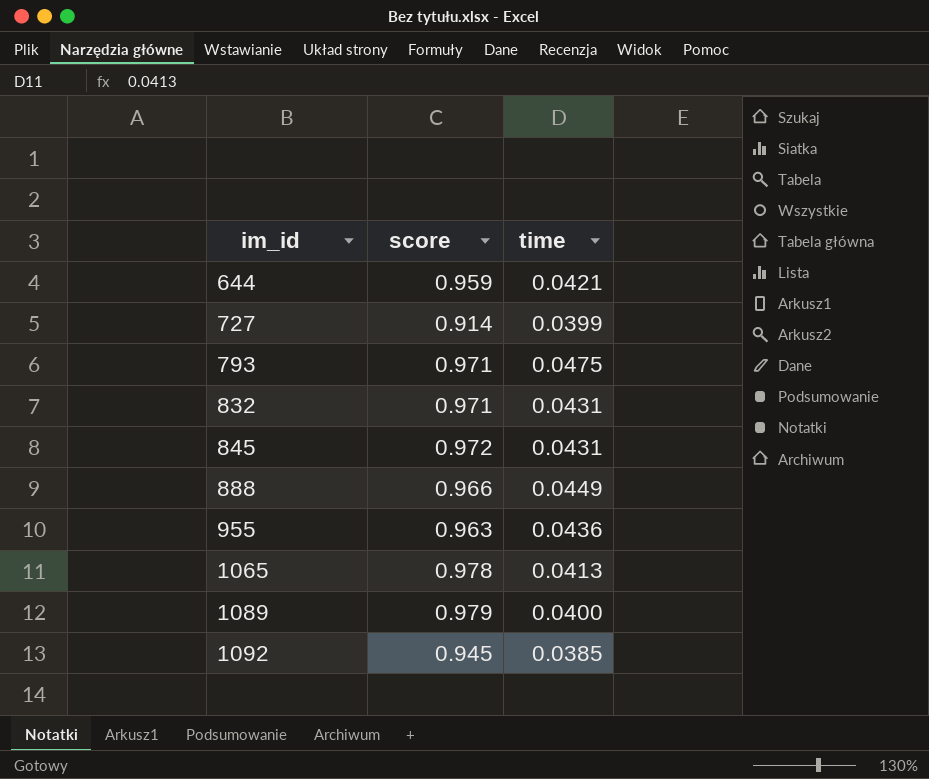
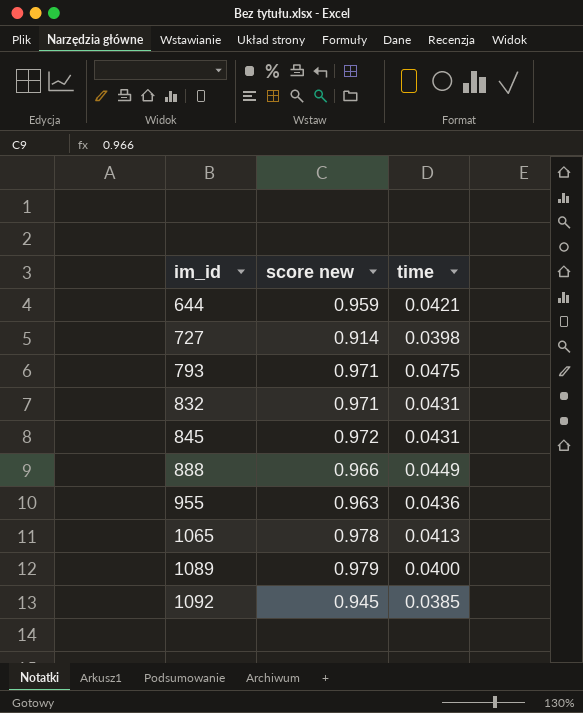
column name: score -> score new
727 | time: 0.0399 -> 0.0398

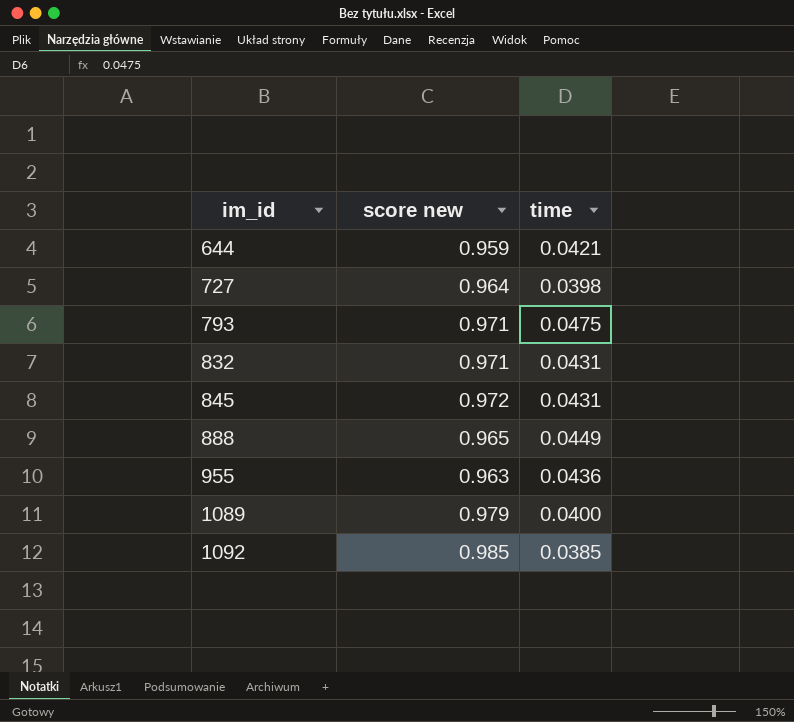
row 1065: 0.978 | 0.0413 -> none
727 | score new: 0.914 -> 0.964
888 | score new: 0.966 -> 0.965
1092 | score new: 0.945 -> 0.985

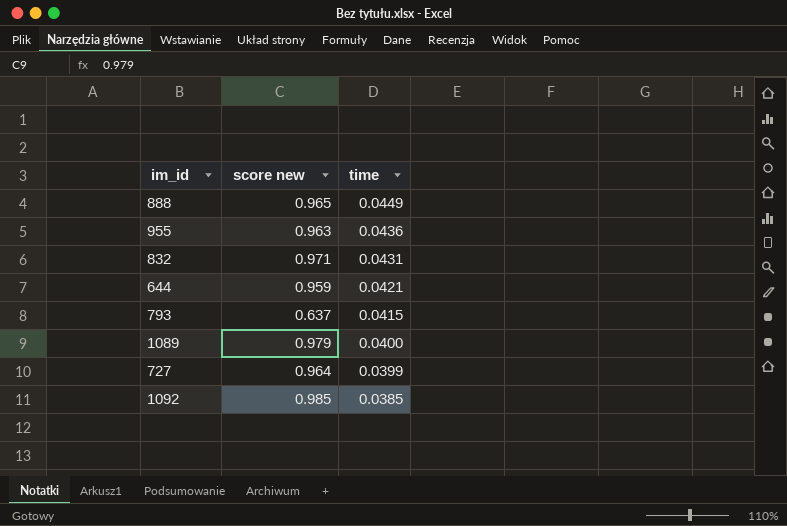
row order: im_id ascending -> time descending
row 845: 0.972 | 0.0431 -> none
793 | score new: 0.971 -> 0.637
793 | time: 0.0475 -> 0.0415
727 | time: 0.0398 -> 0.0399

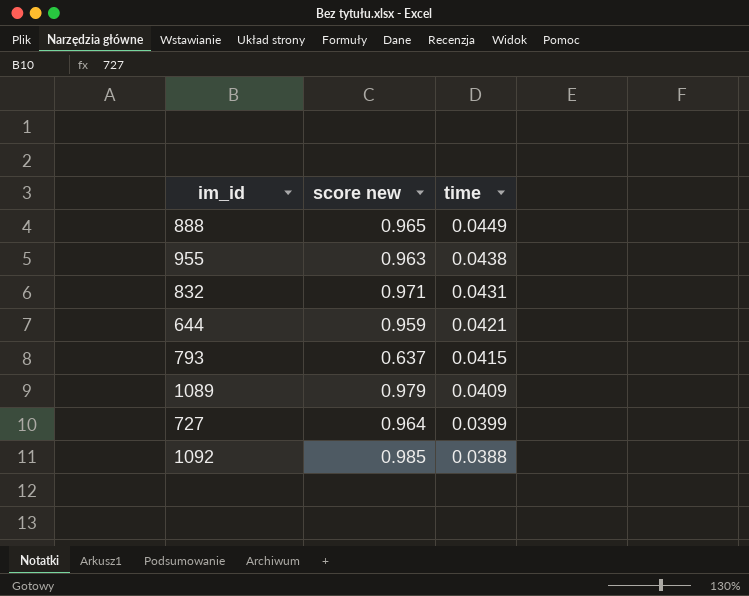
955 | time: 0.0436 -> 0.0438
1089 | time: 0.0400 -> 0.0409
1092 | time: 0.0385 -> 0.0388

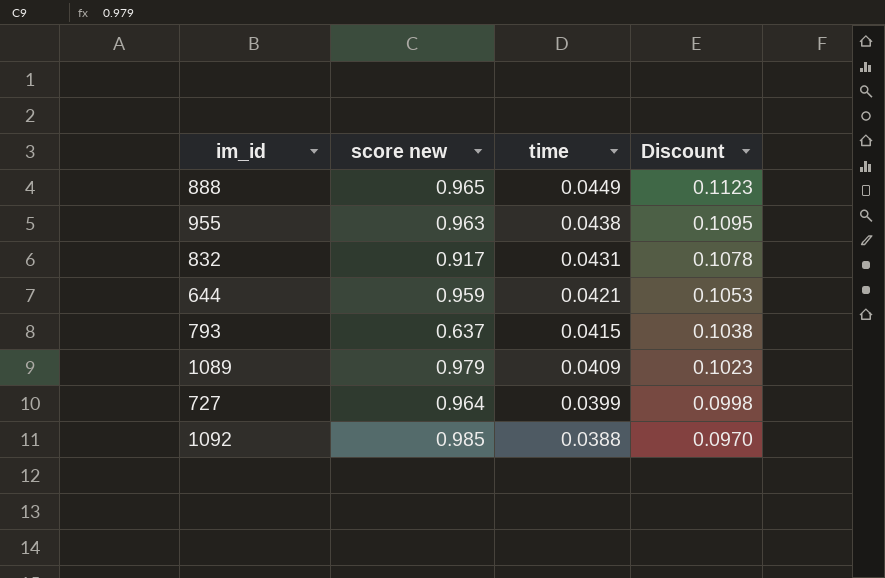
column Discount | formula: none -> [time] * 2.5
832 | score new: 0.971 -> 0.917

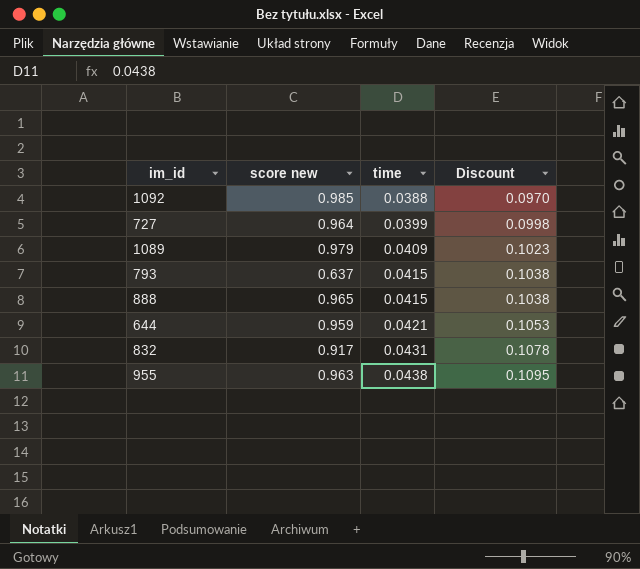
row order: time descending -> time ascending
888 | time: 0.0449 -> 0.0415
888 | Discount: 0.1123 -> 0.1038

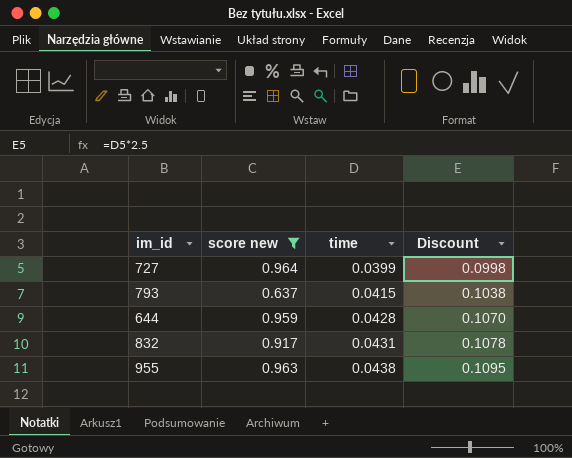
filter: none -> score new <= 0.964
644 | time: 0.0421 -> 0.0428
644 | Discount: 0.1053 -> 0.1070

